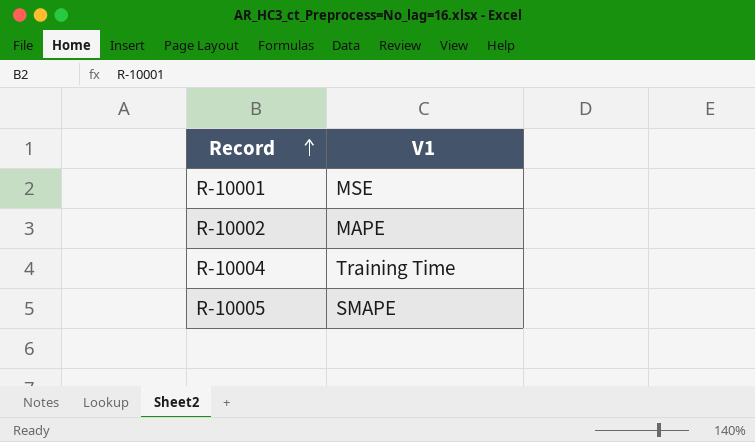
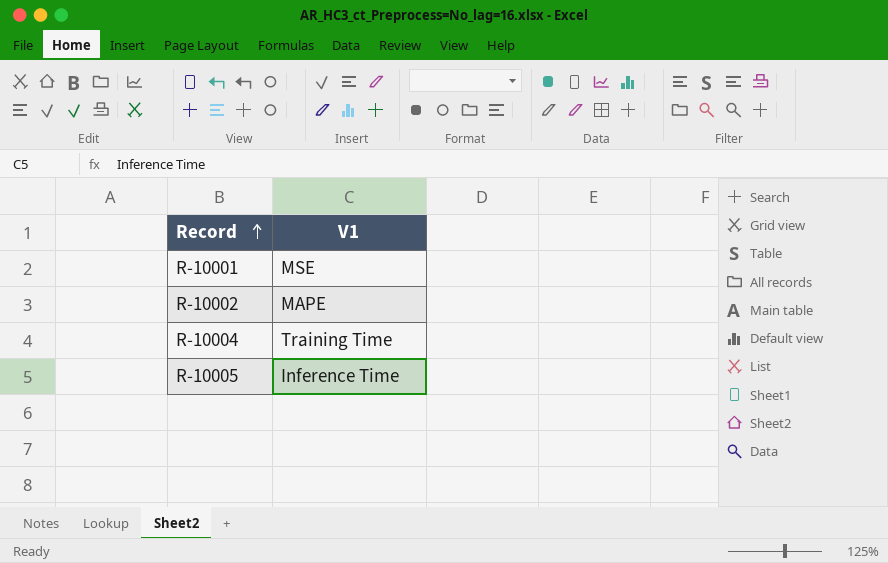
R-10005 | V1: SMAPE -> Inference Time

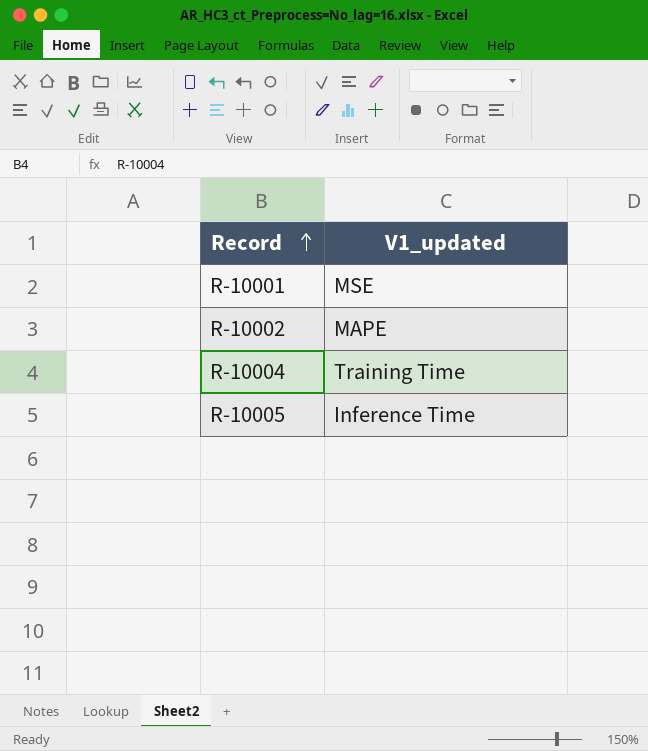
column name: V1 -> V1_updated

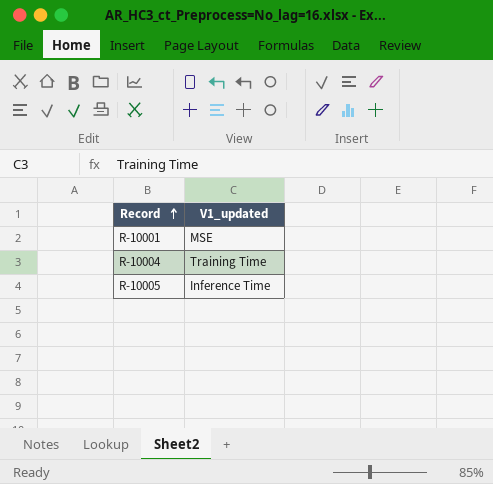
row R-10002: MAPE -> none

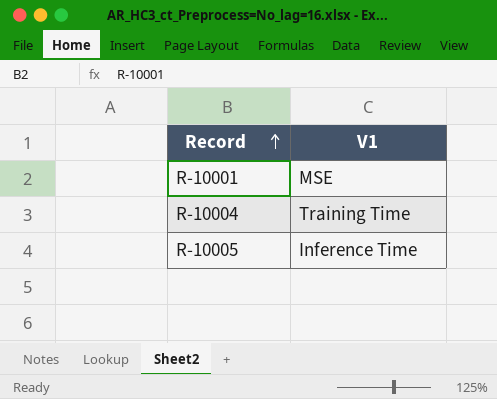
column name: V1_updated -> V1

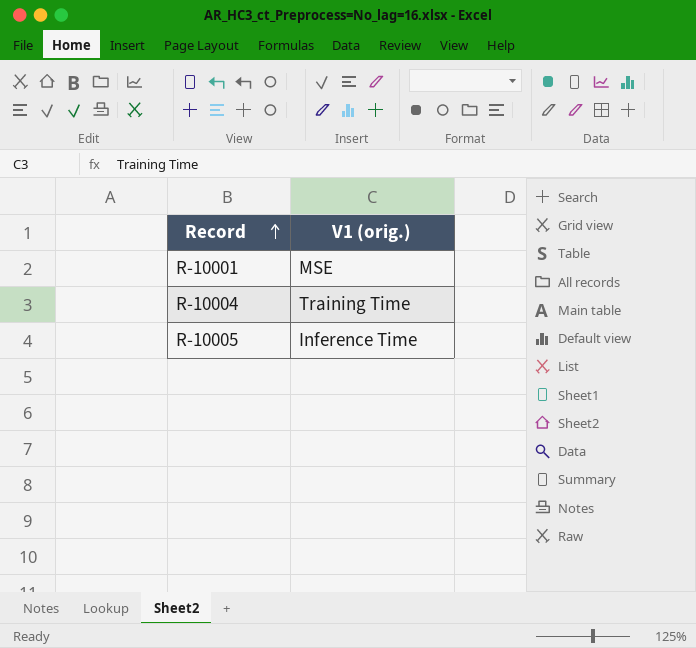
column name: V1 -> V1 (orig.)

